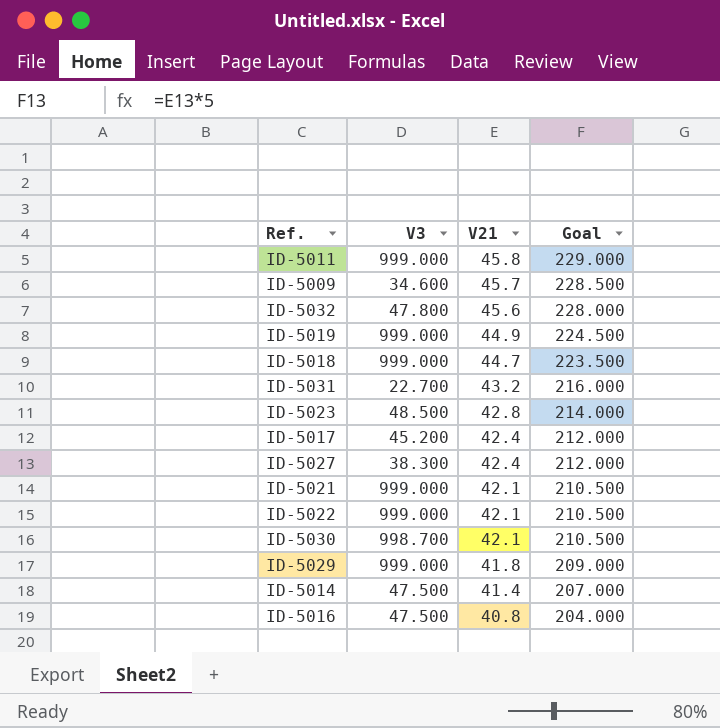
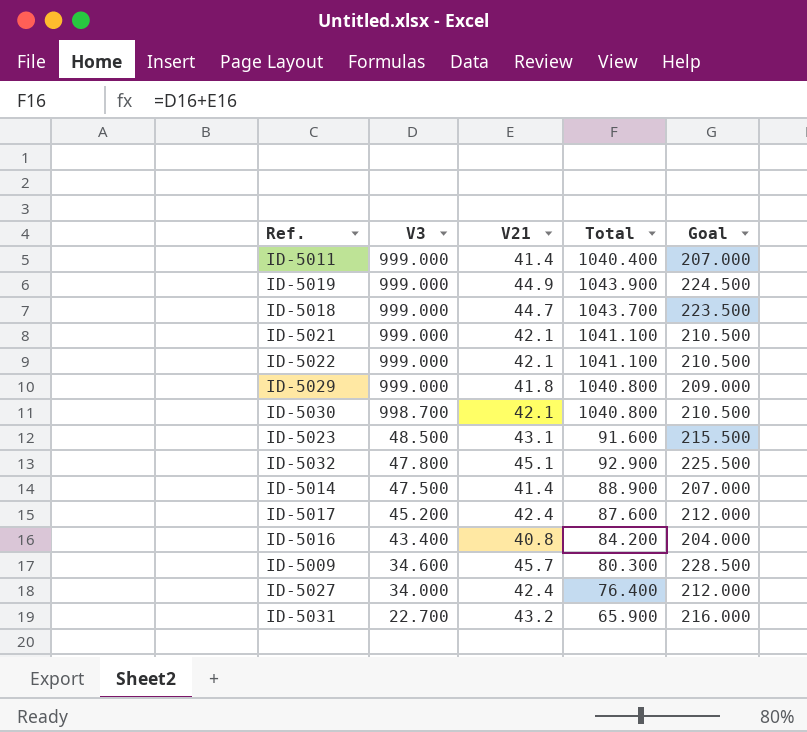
row order: V21 descending -> V3 descending
column Total | formula: none -> [V3] + [V21]
ID-5011 | V21: 45.8 -> 41.4
ID-5011 | Goal: 229.000 -> 207.000
ID-5023 | V21: 42.8 -> 43.1
ID-5023 | Goal: 214.000 -> 215.500
ID-5032 | V21: 45.6 -> 45.1
ID-5032 | Goal: 228.000 -> 225.500
ID-5016 | V3: 47.500 -> 43.400
ID-5027 | V3: 38.300 -> 34.000

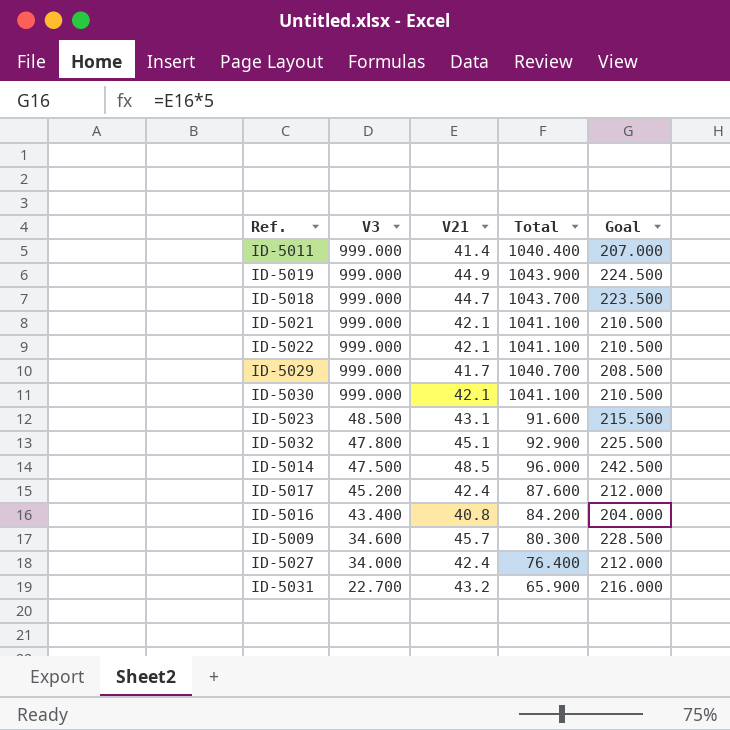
ID-5029 | V21: 41.8 -> 41.7
ID-5029 | Total: 1040.800 -> 1040.700
ID-5029 | Goal: 209.000 -> 208.500
ID-5030 | V3: 998.700 -> 999.000
ID-5030 | Total: 1040.800 -> 1041.100
ID-5014 | V21: 41.4 -> 48.5
ID-5014 | Total: 88.900 -> 96.000
ID-5014 | Goal: 207.000 -> 242.500

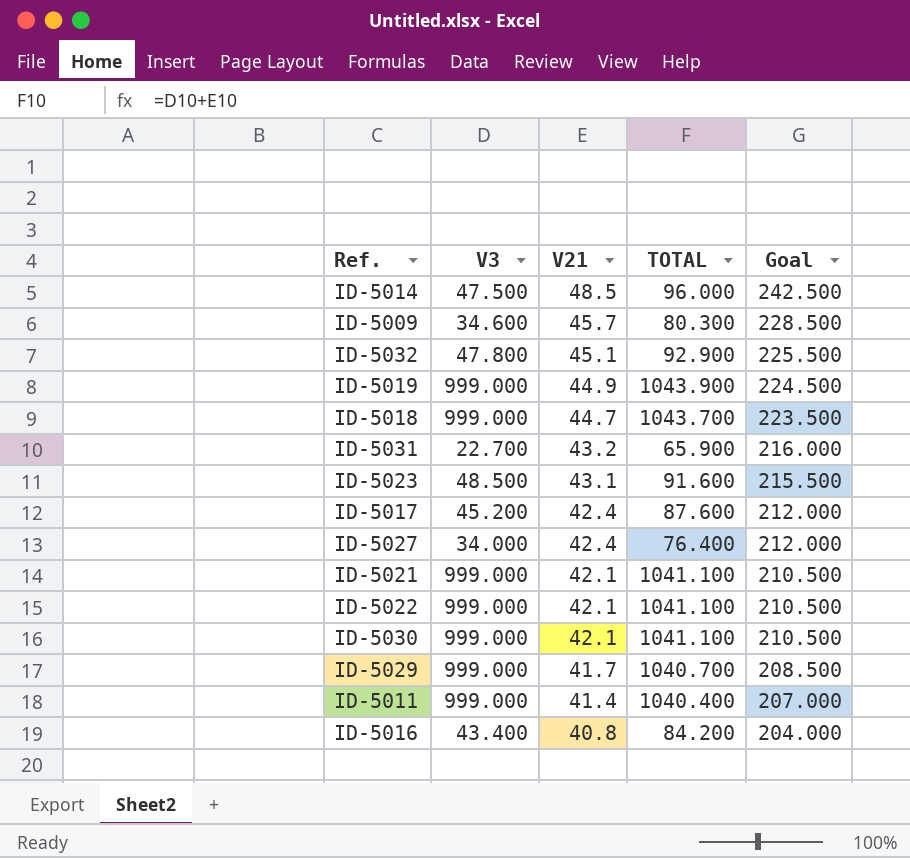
row order: V3 descending -> V21 descending
column name: Total -> TOTAL

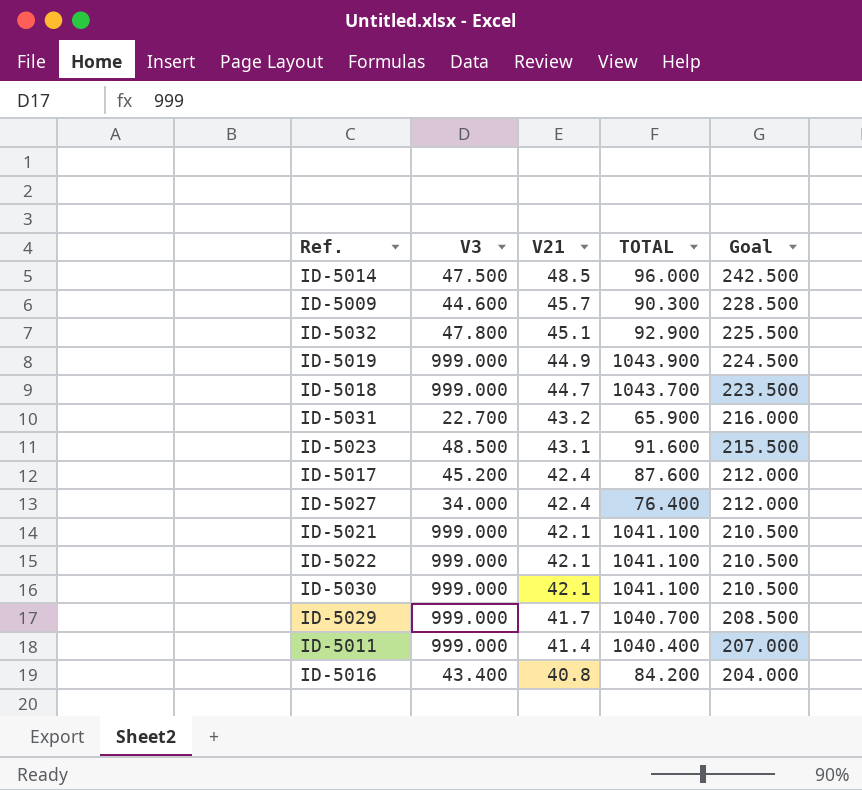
ID-5009 | V3: 34.600 -> 44.600
ID-5009 | TOTAL: 80.300 -> 90.300

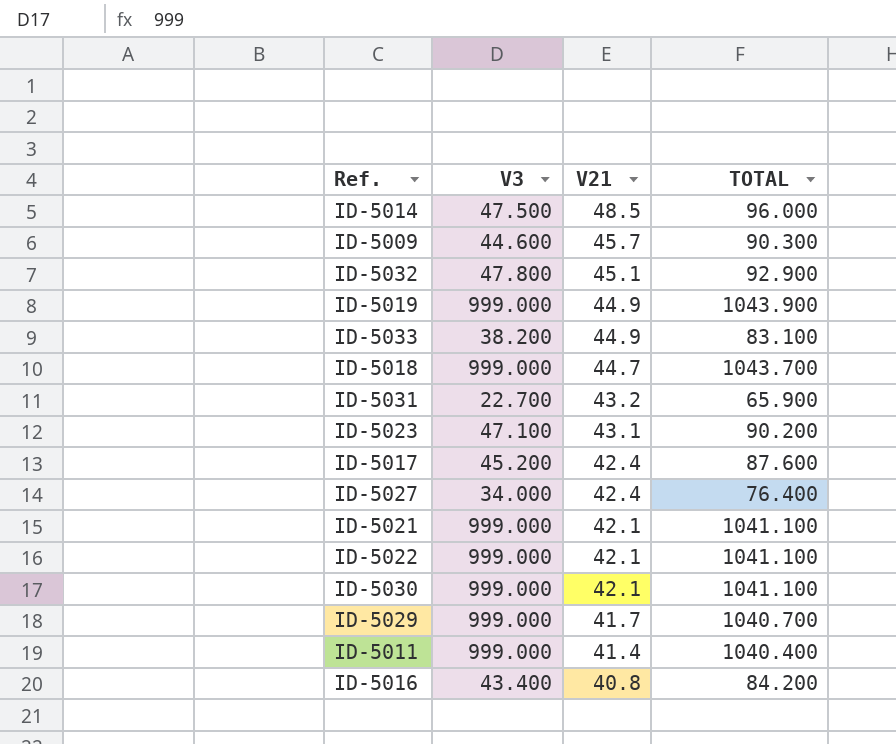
column Goal | formula: [V21] * 5 -> none
row ID-5033: none -> 38.200 | 44.9 | 83.100
ID-5023 | V3: 48.500 -> 47.100
ID-5023 | TOTAL: 91.600 -> 90.200

